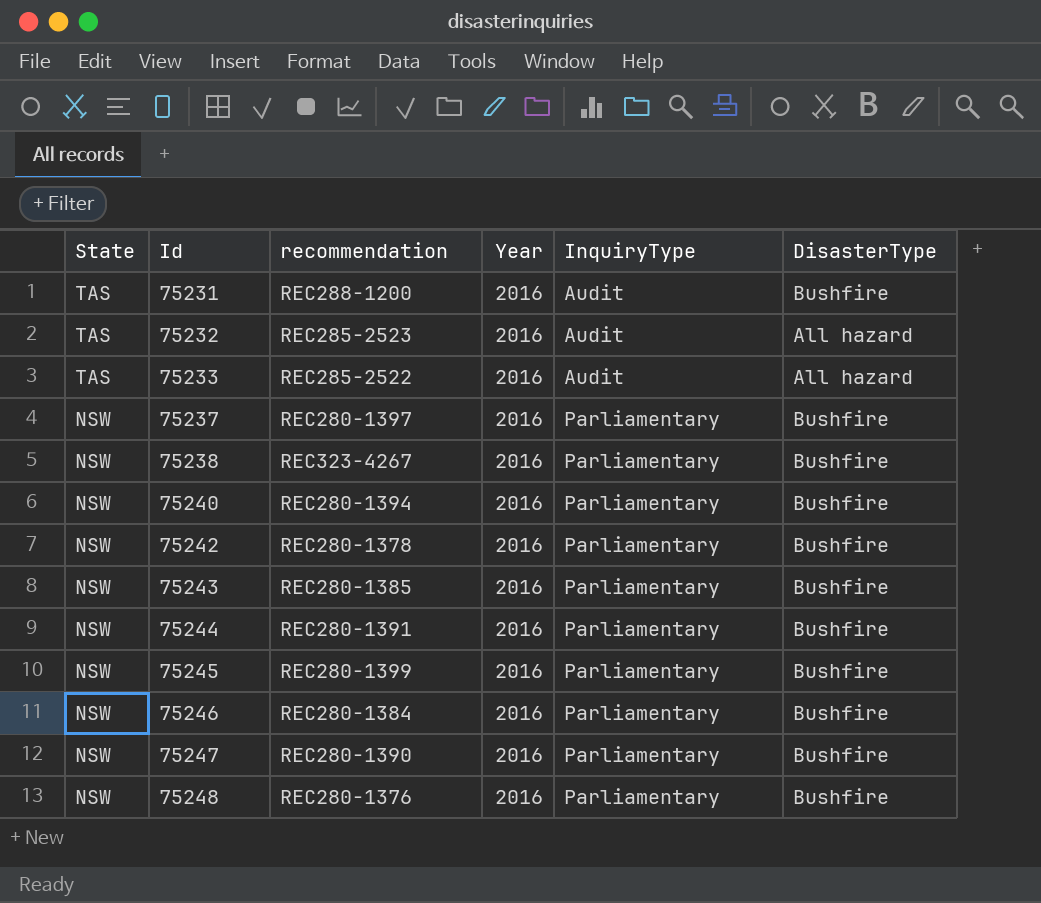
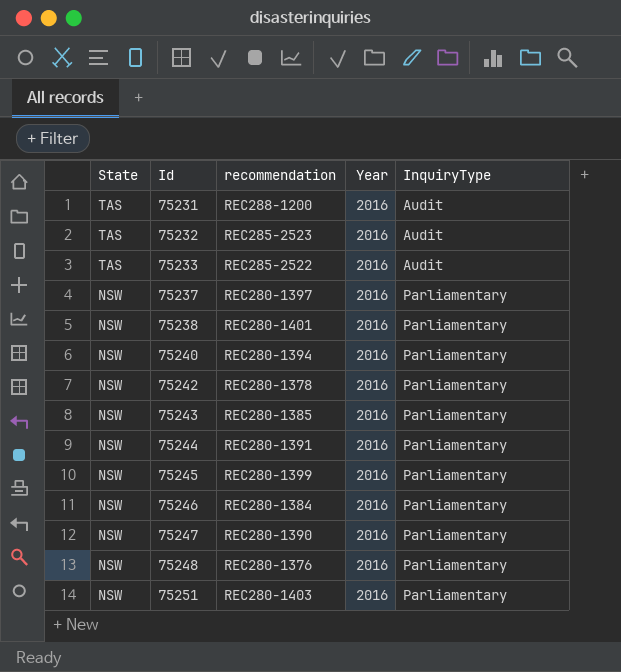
column DisasterType | position: 6 -> none
75238 | recommendation: REC323-4267 -> REC280-1401
row 75251: none -> NSW | REC280-1403 | 2016 | Parliamentary

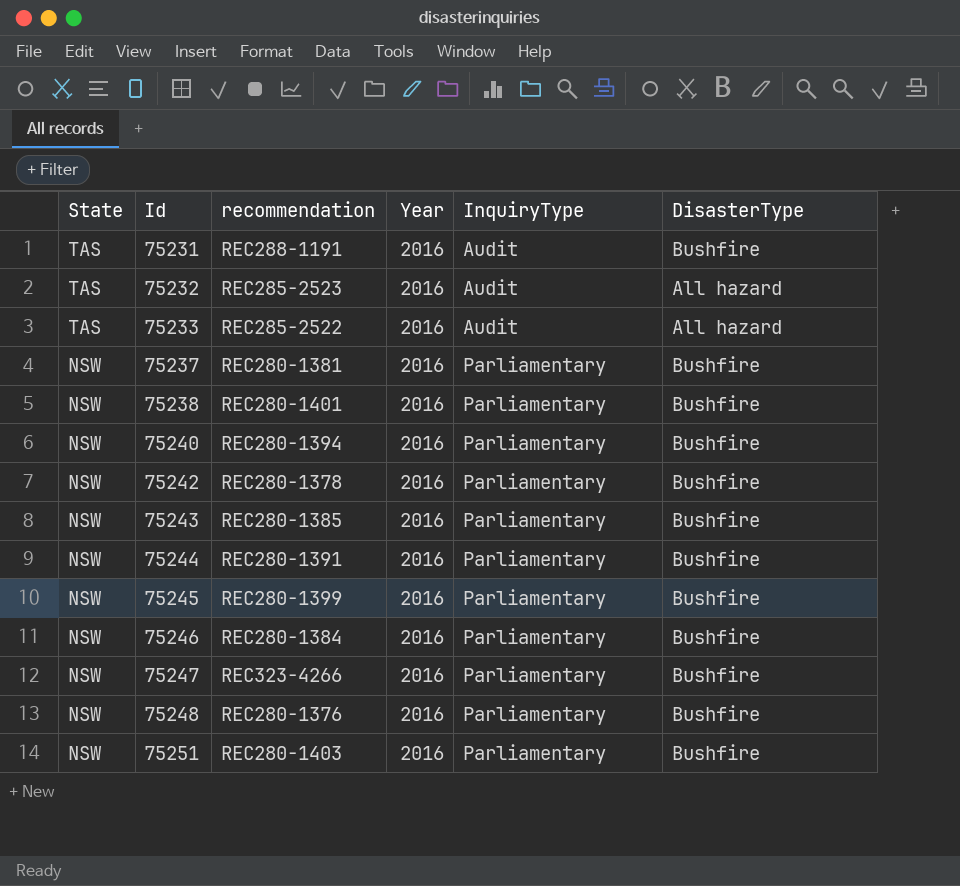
column DisasterType | position: none -> 6
75231 | recommendation: REC288-1200 -> REC288-1191
75237 | recommendation: REC280-1397 -> REC280-1381
75247 | recommendation: REC280-1390 -> REC323-4266

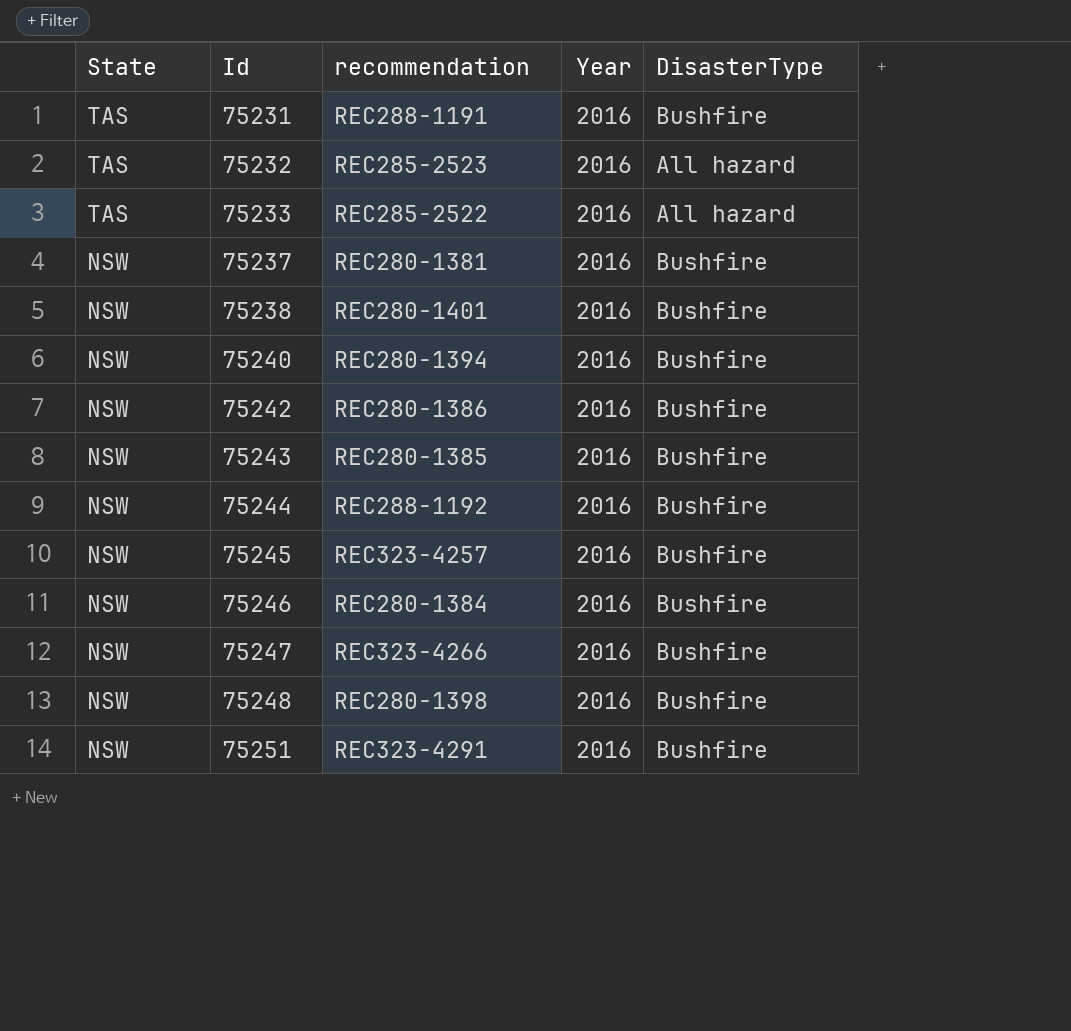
column InquiryType | position: 5 -> none
75242 | recommendation: REC280-1378 -> REC280-1386
75244 | recommendation: REC280-1391 -> REC288-1192
75245 | recommendation: REC280-1399 -> REC323-4257
75248 | recommendation: REC280-1376 -> REC280-1398
75251 | recommendation: REC280-1403 -> REC323-4291

